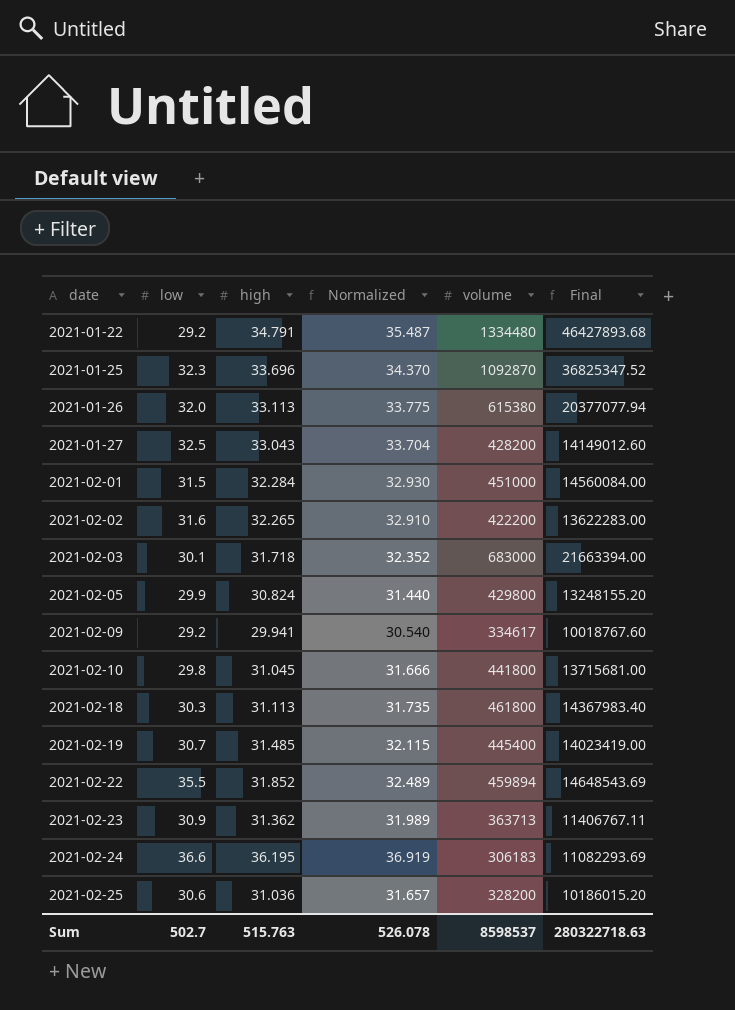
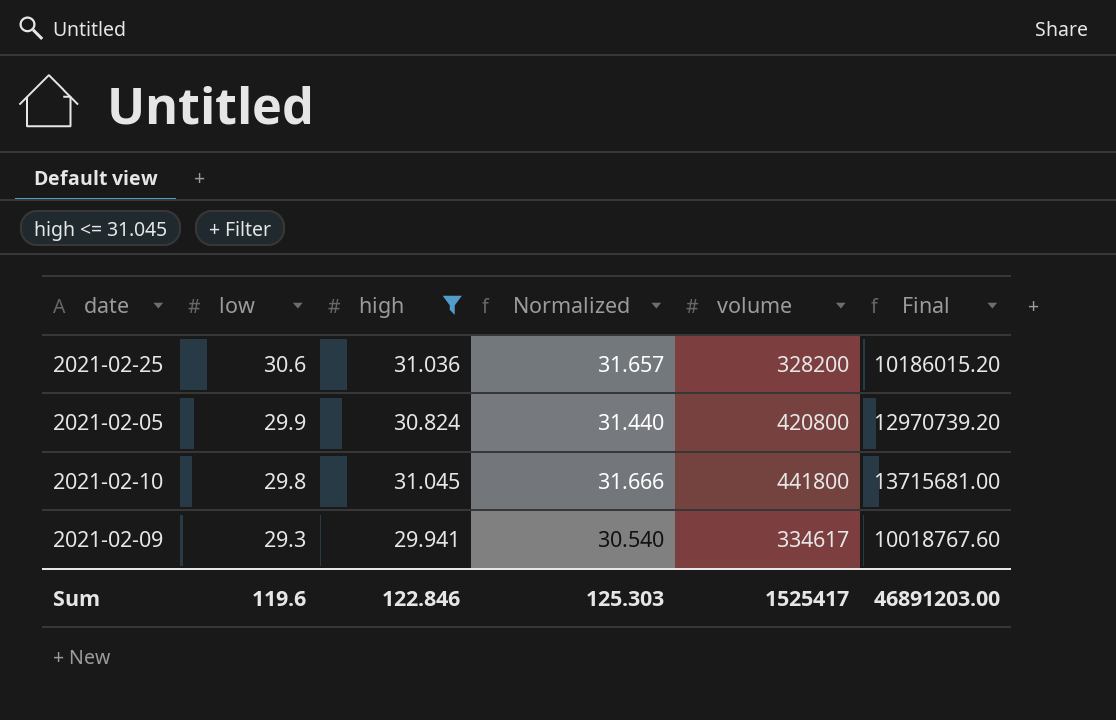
filter: none -> high <= 31.045
row order: date ascending -> low descending
2021-02-05 | volume: 429800 -> 420800
2021-02-05 | Final: 13248155.20 -> 12970739.20
2021-02-09 | low: 29.2 -> 29.3
Sum | low: 502.7 -> 119.6
Sum | high: 515.763 -> 122.846
Sum | Normalized: 526.078 -> 125.303
Sum | volume: 8598537 -> 1525417
Sum | Final: 280322718.63 -> 46891203.00

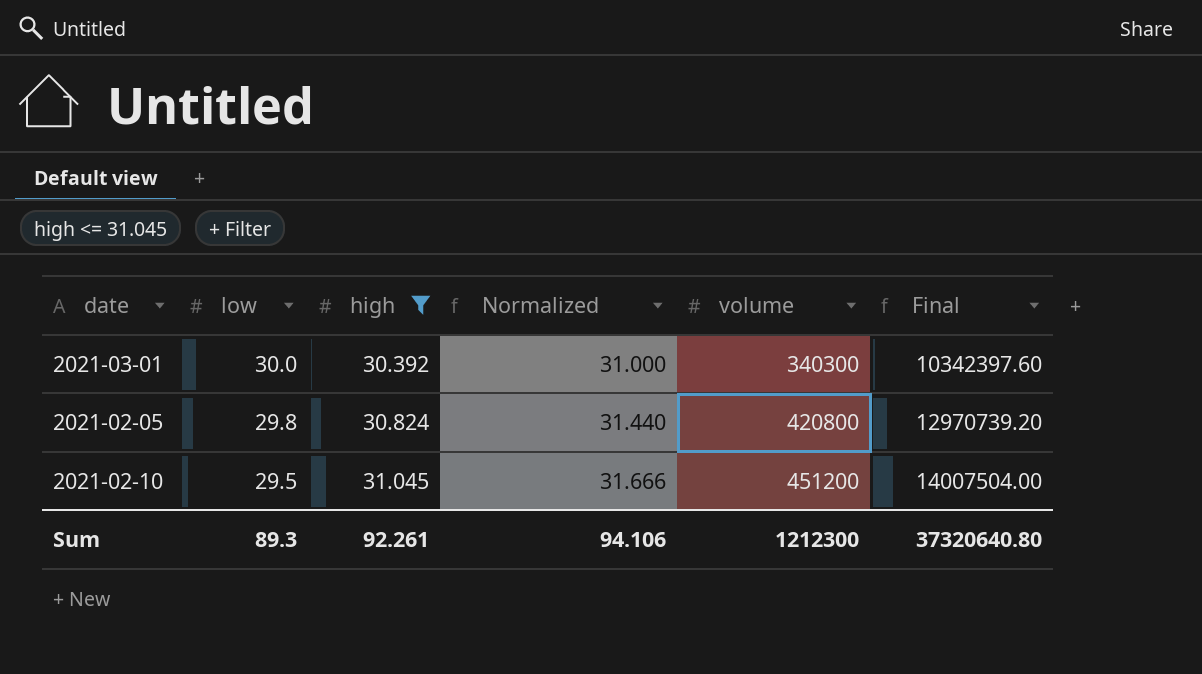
row 2021-02-25: 30.6 | 31.036 | 31.657 | 328200 | 10186015.20 -> none
row 2021-02-09: 29.3 | 29.941 | 30.540 | 334617 | 10018767.60 -> none
row 2021-03-01: none -> 30.0 | 30.392 | 31.000 | 340300 | 10342397.60
2021-02-05 | low: 29.9 -> 29.8
2021-02-10 | low: 29.8 -> 29.5
2021-02-10 | volume: 441800 -> 451200
2021-02-10 | Final: 13715681.00 -> 14007504.00
Sum | low: 119.6 -> 89.3
Sum | high: 122.846 -> 92.261
Sum | Normalized: 125.303 -> 94.106
Sum | volume: 1525417 -> 1212300
Sum | Final: 46891203.00 -> 37320640.80

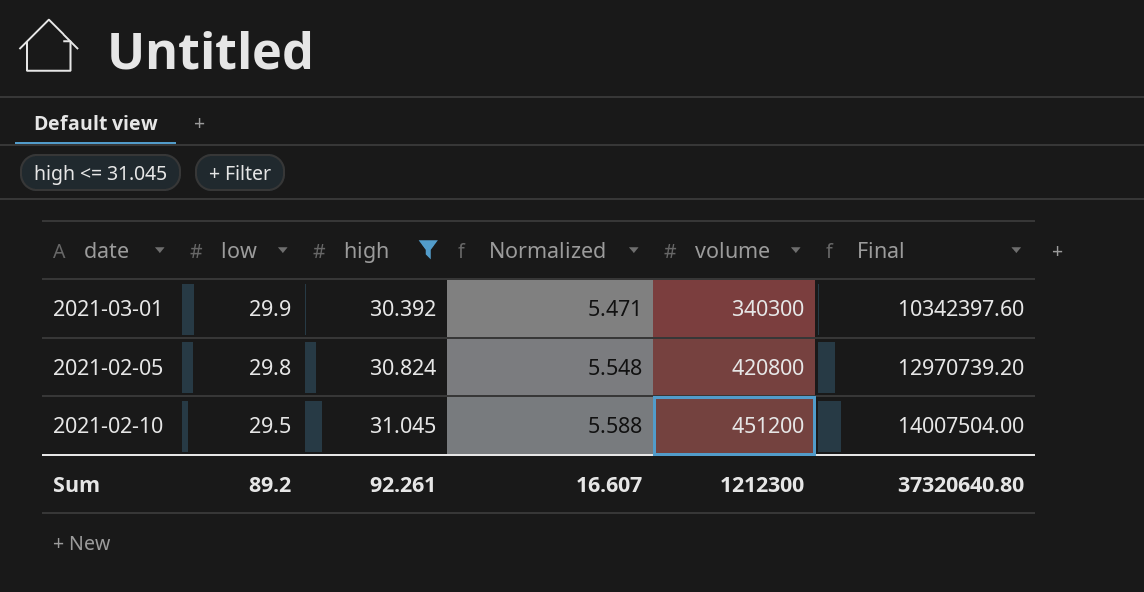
column Normalized | formula: [high] * 1.02 -> [high] * 0.18
2021-03-01 | low: 30.0 -> 29.9
Sum | low: 89.3 -> 89.2
Sum | Normalized: 94.106 -> 16.607

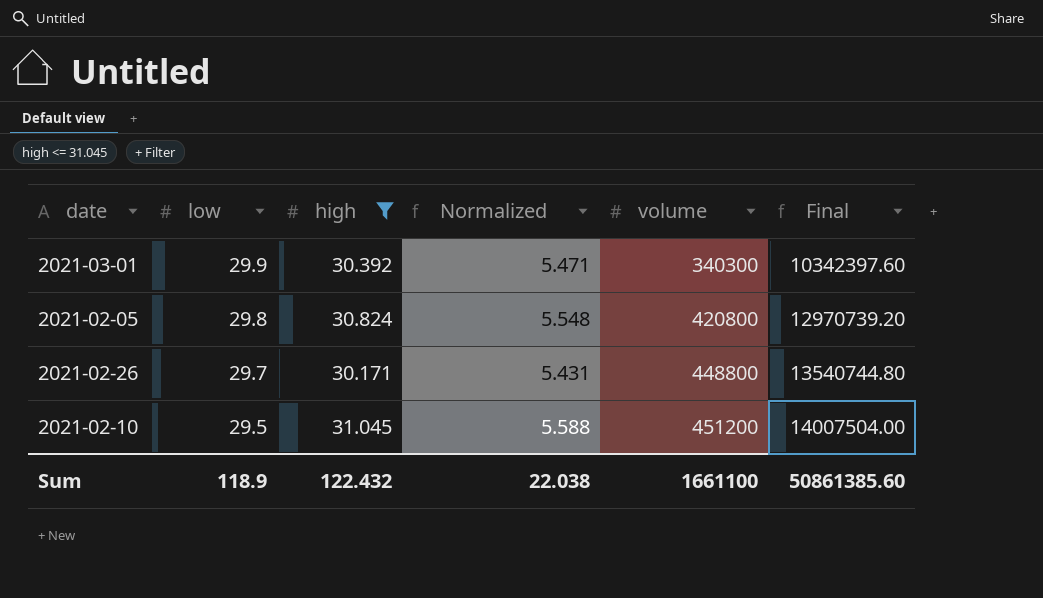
row 2021-02-26: none -> 29.7 | 30.171 | 5.431 | 448800 | 13540744.80
Sum | low: 89.2 -> 118.9
Sum | high: 92.261 -> 122.432
Sum | Normalized: 16.607 -> 22.038
Sum | volume: 1212300 -> 1661100
Sum | Final: 37320640.80 -> 50861385.60

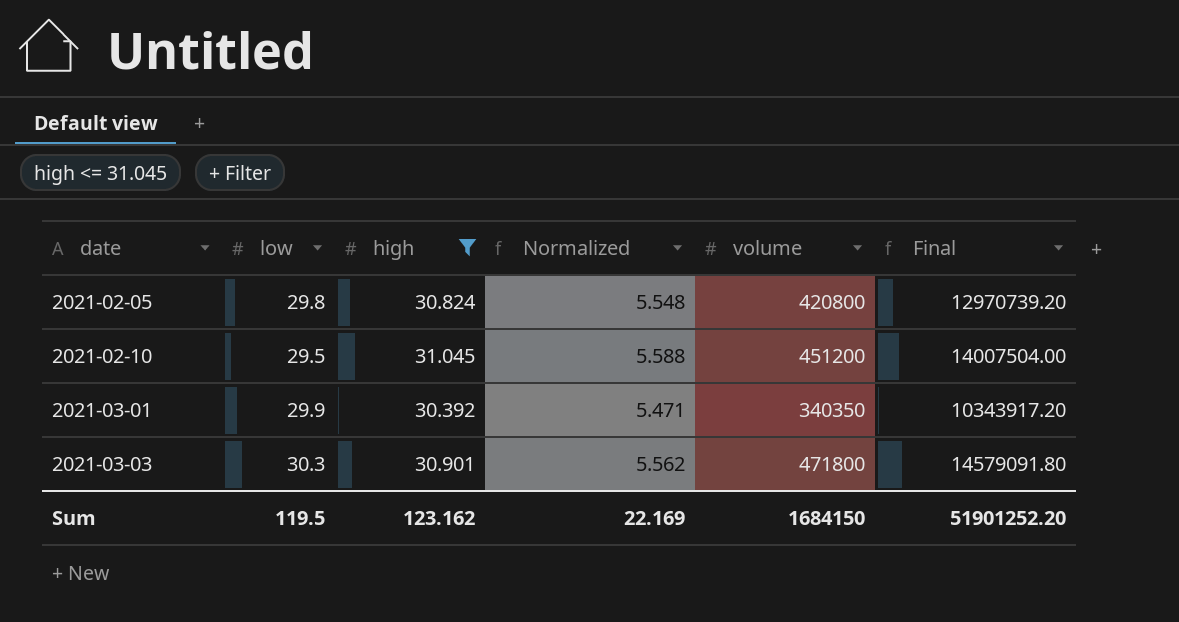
row order: low descending -> date ascending
row 2021-02-26: 29.7 | 30.171 | 5.431 | 448800 | 13540744.80 -> none
2021-03-01 | volume: 340300 -> 340350
2021-03-01 | Final: 10342397.60 -> 10343917.20
row 2021-03-03: none -> 30.3 | 30.901 | 5.562 | 471800 | 14579091.80
Sum | low: 118.9 -> 119.5
Sum | high: 122.432 -> 123.162
Sum | Normalized: 22.038 -> 22.169
Sum | volume: 1661100 -> 1684150
Sum | Final: 50861385.60 -> 51901252.20

